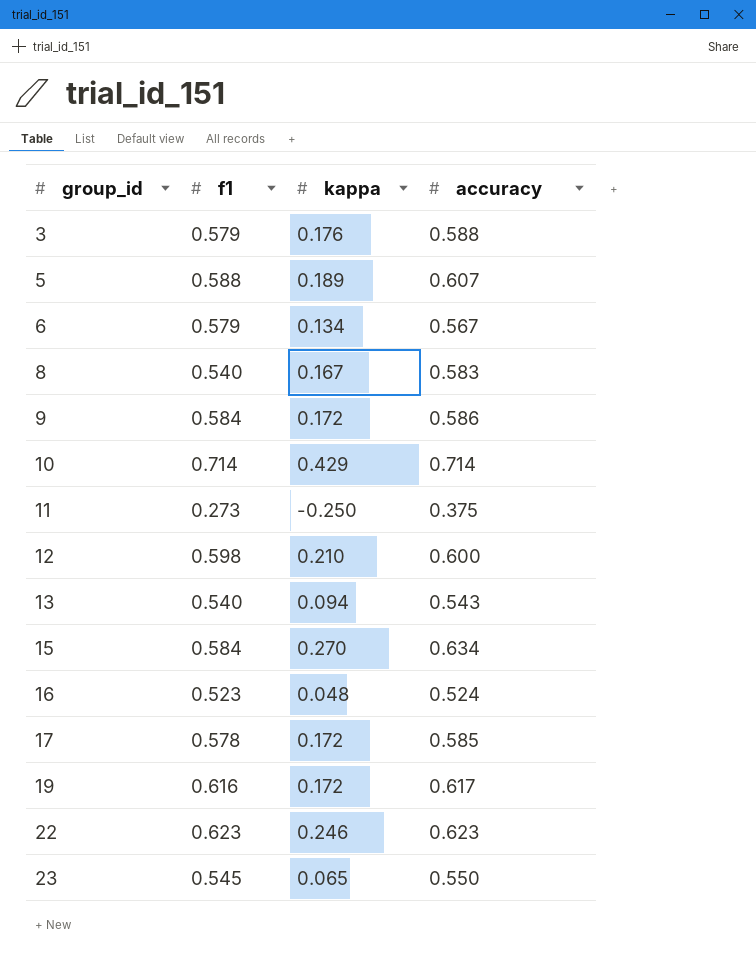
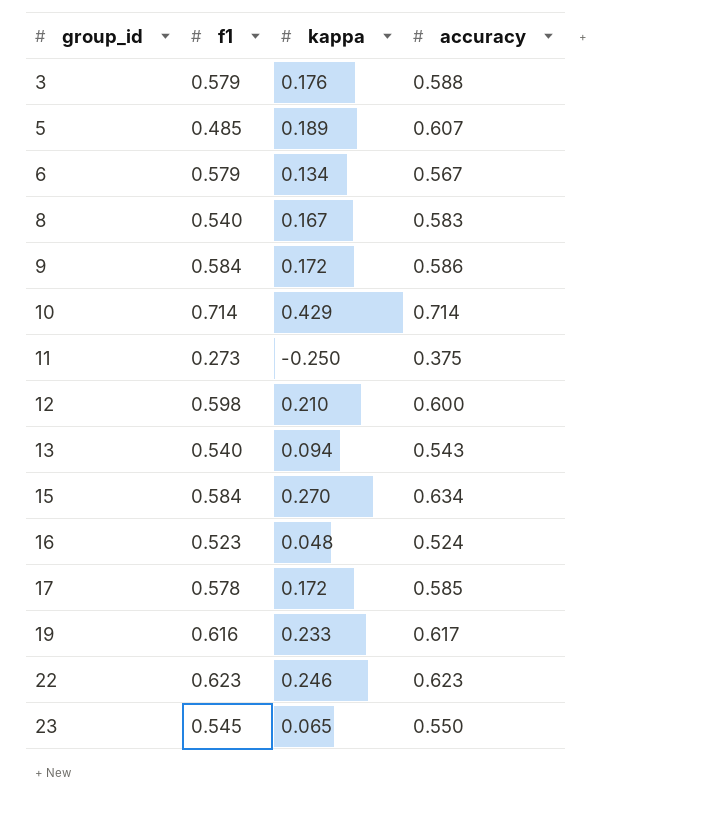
5 | f1: 0.588 -> 0.485
19 | kappa: 0.172 -> 0.233

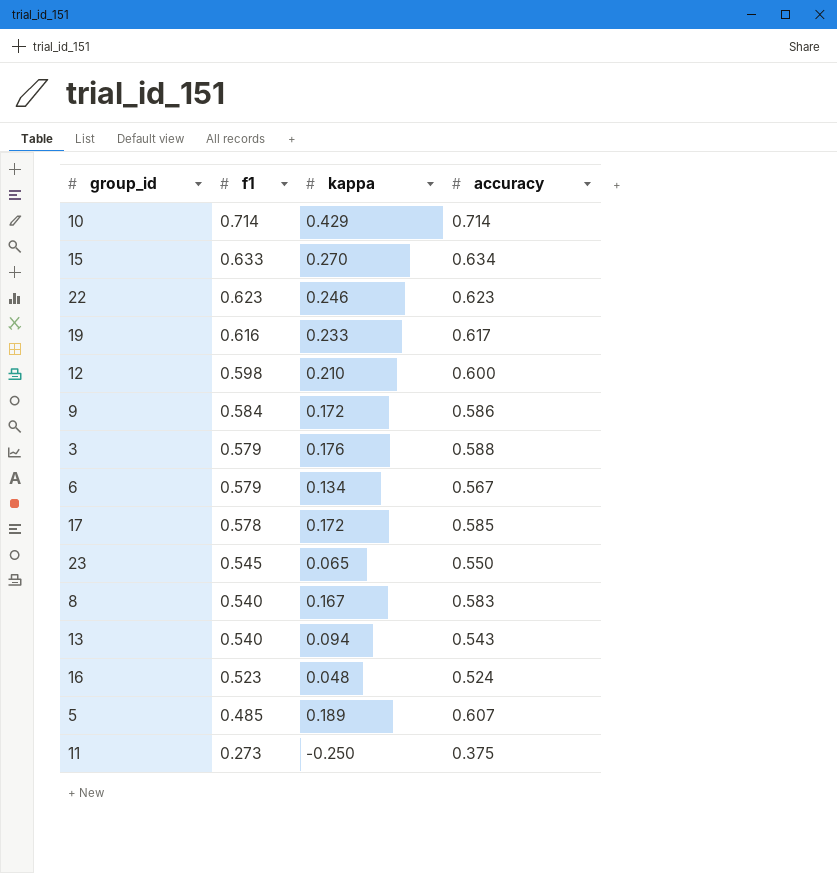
row order: group_id ascending -> f1 descending
15 | f1: 0.584 -> 0.633

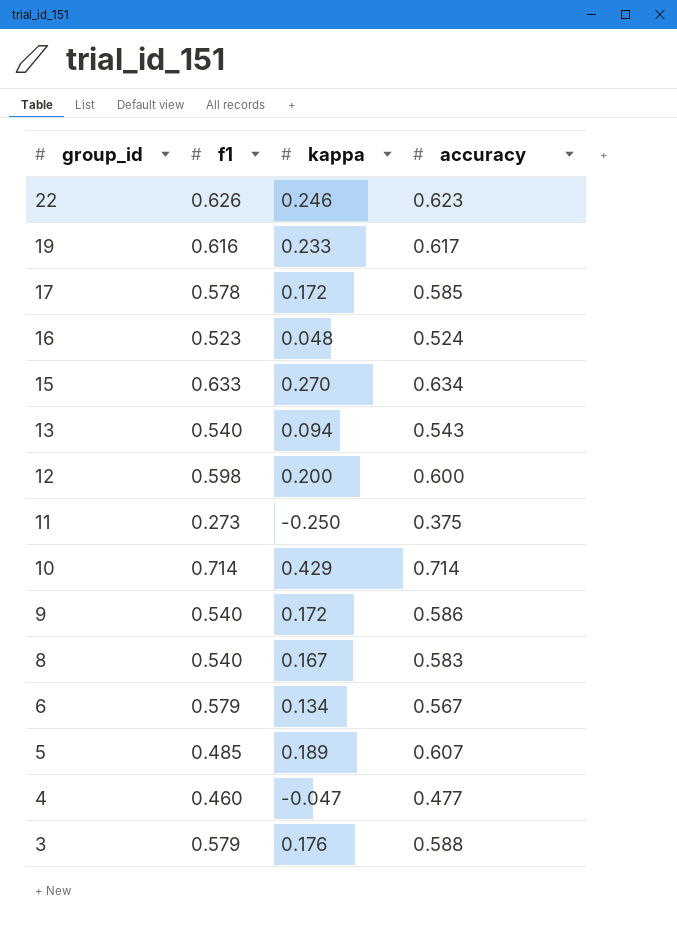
row order: f1 descending -> group_id descending
row 23: 0.545 | 0.065 | 0.550 -> none
22 | f1: 0.623 -> 0.626
12 | kappa: 0.210 -> 0.200
9 | f1: 0.584 -> 0.540
row 4: none -> 0.460 | -0.047 | 0.477

